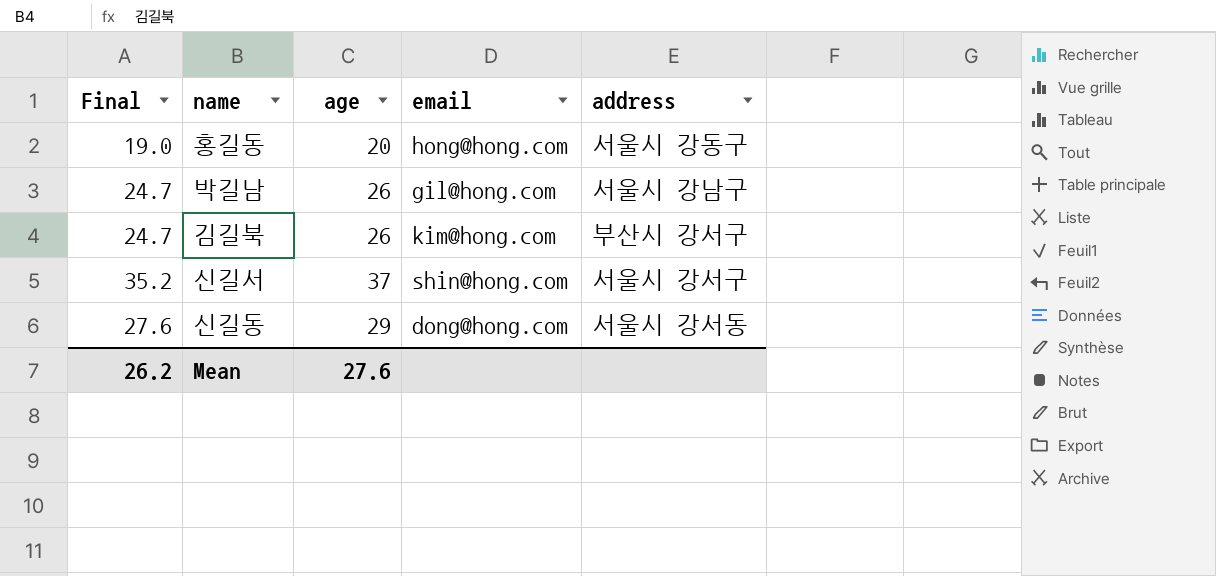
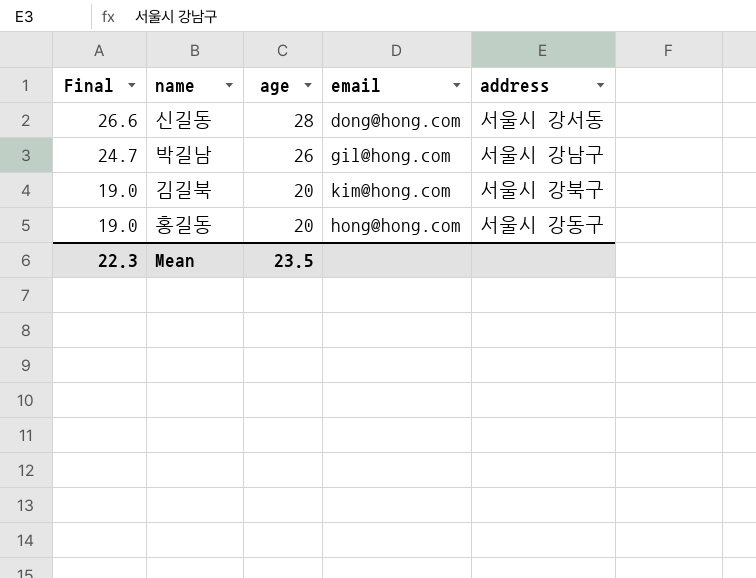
row order: none -> Final descending
row 신길서: 35.2 | 37 | shin@hong.com | 서울시 강서구 -> none
신길동 | Final: 27.6 -> 26.6
신길동 | age: 29 -> 28
김길북 | Final: 24.7 -> 19.0
김길북 | age: 26 -> 20
김길북 | address: 부산시 강서구 -> 서울시 강북구
Mean | Final: 26.2 -> 22.3
Mean | age: 27.6 -> 23.5

